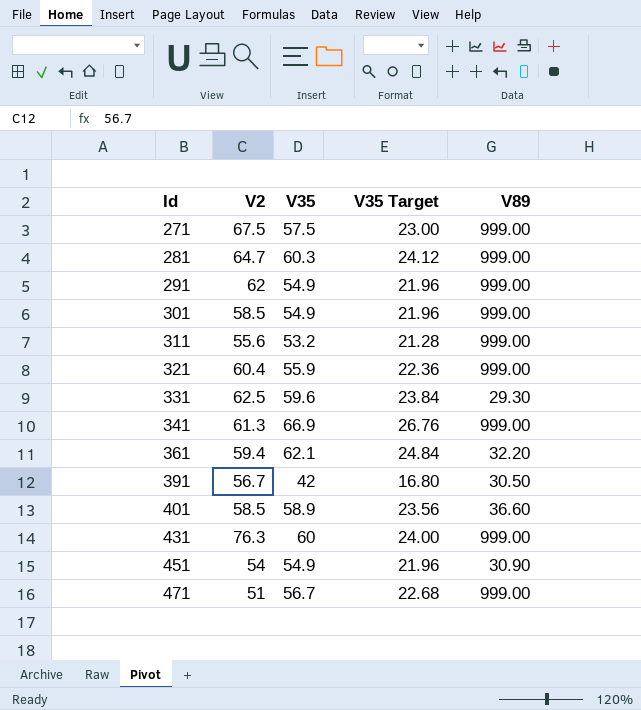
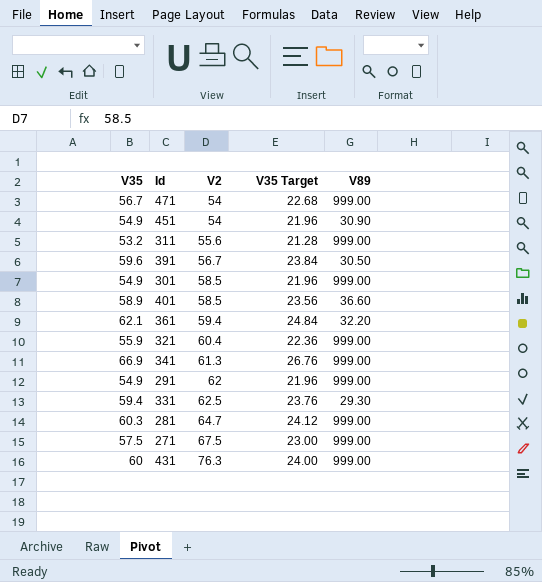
row order: Id ascending -> V2 ascending
column V35 | position: 3 -> 1
471 | V2: 51 -> 54
391 | V35: 42 -> 59.6
391 | V35 Target: 16.80 -> 23.84
331 | V35: 59.6 -> 59.4
331 | V35 Target: 23.84 -> 23.76

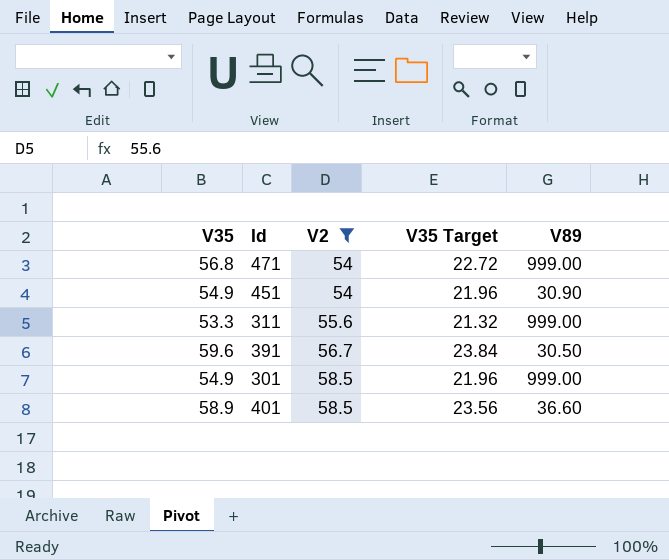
filter: none -> V2 <= 58.5
471 | V35: 56.7 -> 56.8
471 | V35 Target: 22.68 -> 22.72
311 | V35: 53.2 -> 53.3
311 | V35 Target: 21.28 -> 21.32

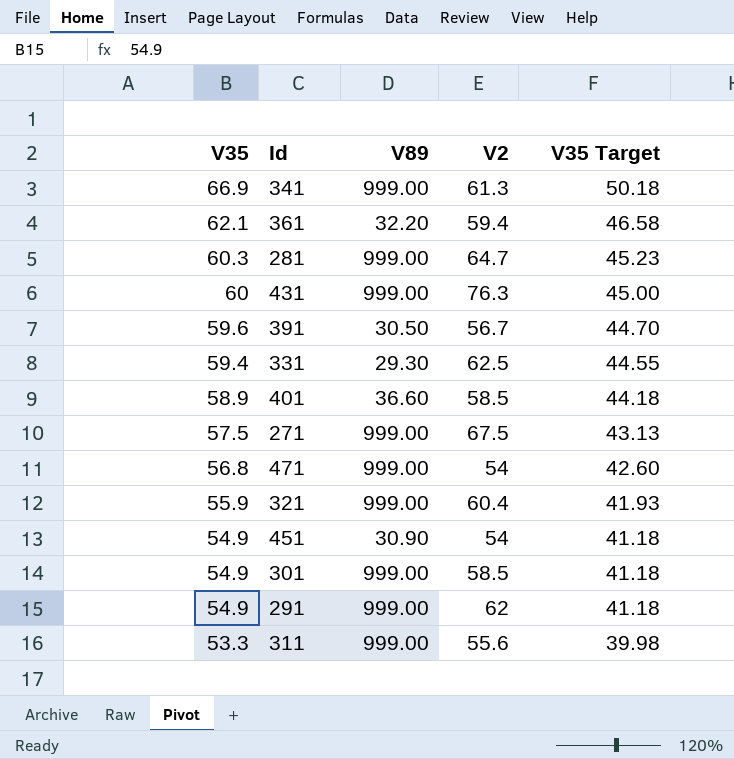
filter: V2 <= 58.5 -> none
row order: V2 ascending -> V35 descending
column V89 | position: 5 -> 3
column V35 Target | formula: [V35] * 0.4 -> [V35] * 0.75

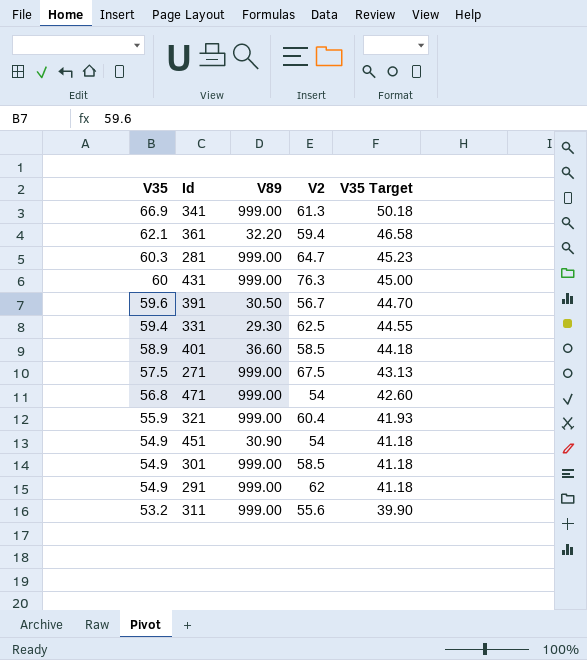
311 | V35: 53.3 -> 53.2
311 | V35 Target: 39.98 -> 39.90

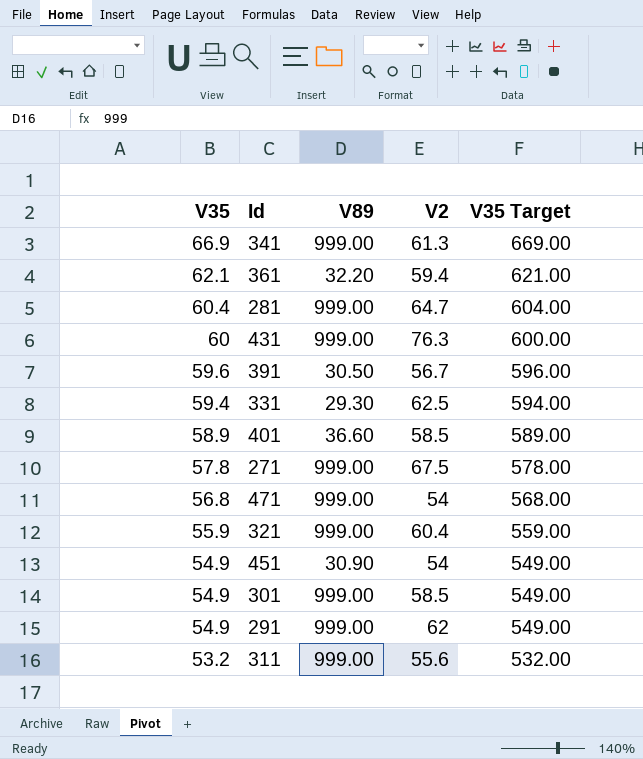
column V35 Target | formula: [V35] * 0.75 -> [V35] * 10
281 | V35: 60.3 -> 60.4
271 | V35: 57.5 -> 57.8

